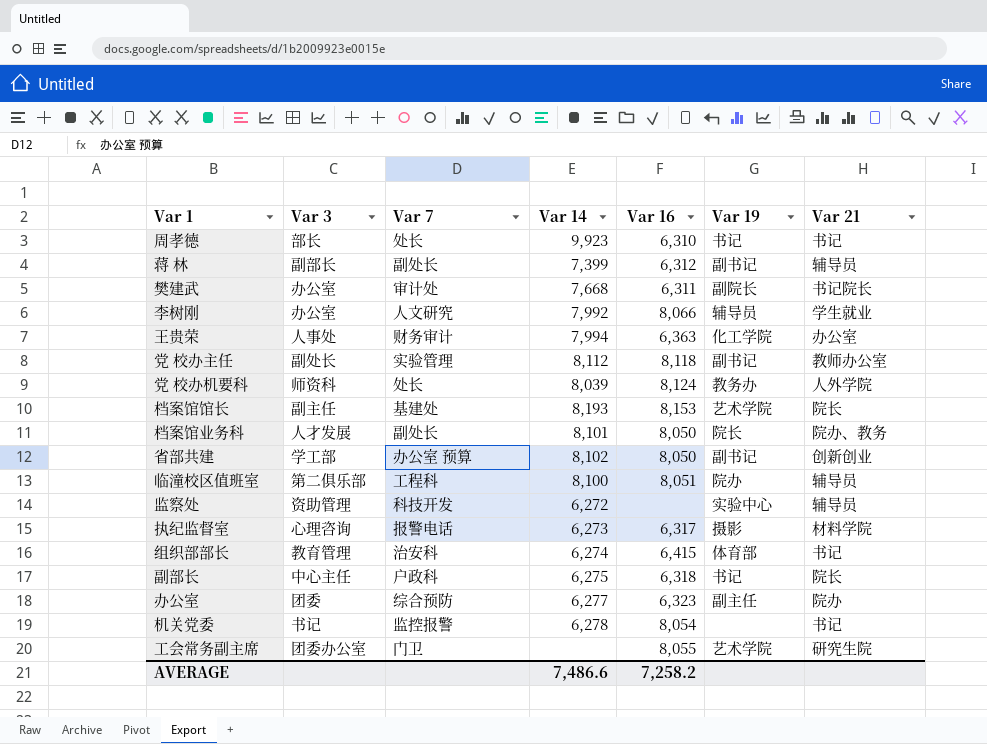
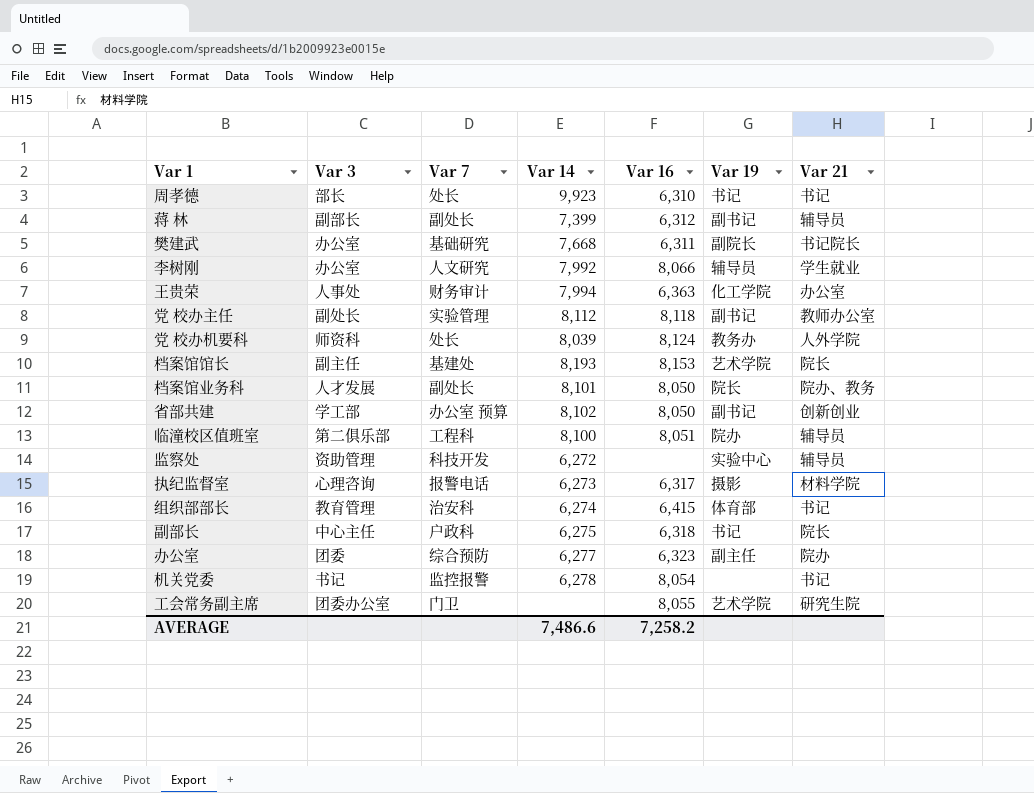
樊建武 | Var 7: 审计处 -> 基础研究

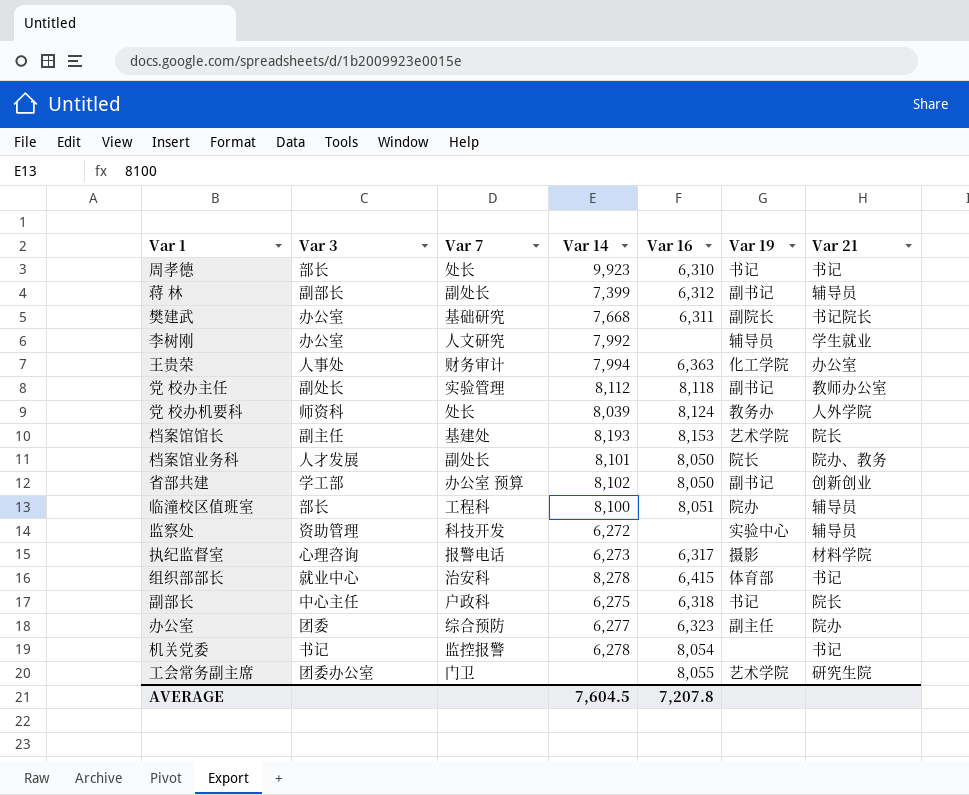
李树刚 | Var 16: 8,066 -> none
临潼校区值班室 | Var 3: 第二俱乐部 -> 部长
组织部部长 | Var 3: 教育管理 -> 就业中心
组织部部长 | Var 14: 6,274 -> 8,278
AVERAGE | Var 14: 7,486.6 -> 7,604.5
AVERAGE | Var 16: 7,258.2 -> 7,207.8

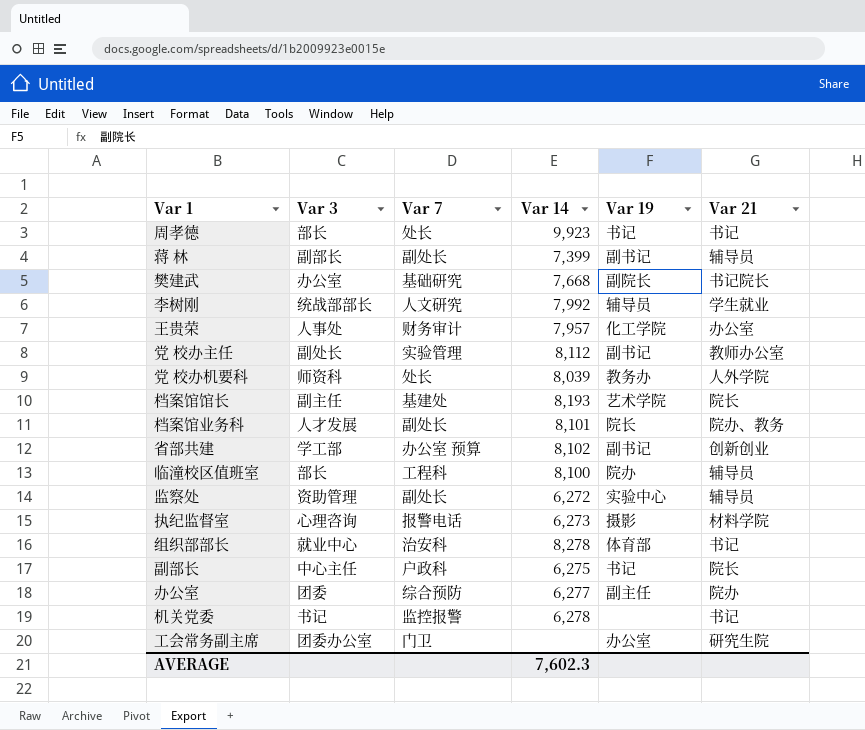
column Var 16 | position: 5 -> none
李树刚 | Var 3: 办公室 -> 统战部部长
王贵荣 | Var 14: 7,994 -> 7,957
监察处 | Var 7: 科技开发 -> 副处长
工会常务副主席 | Var 19: 艺术学院 -> 办公室
AVERAGE | Var 14: 7,604.5 -> 7,602.3

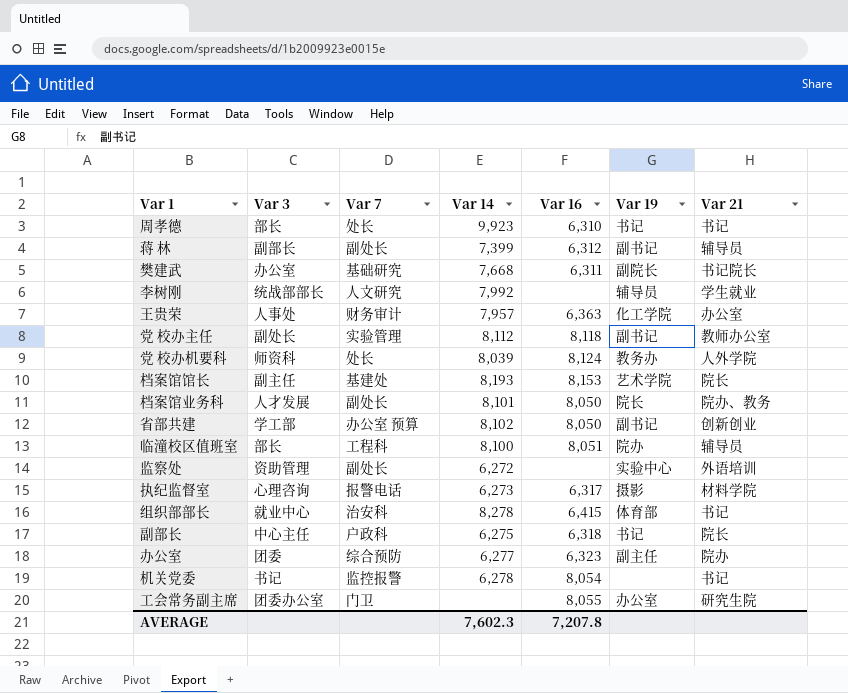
column Var 16 | position: none -> 5
监察处 | Var 21: 辅导员 -> 外语培训

